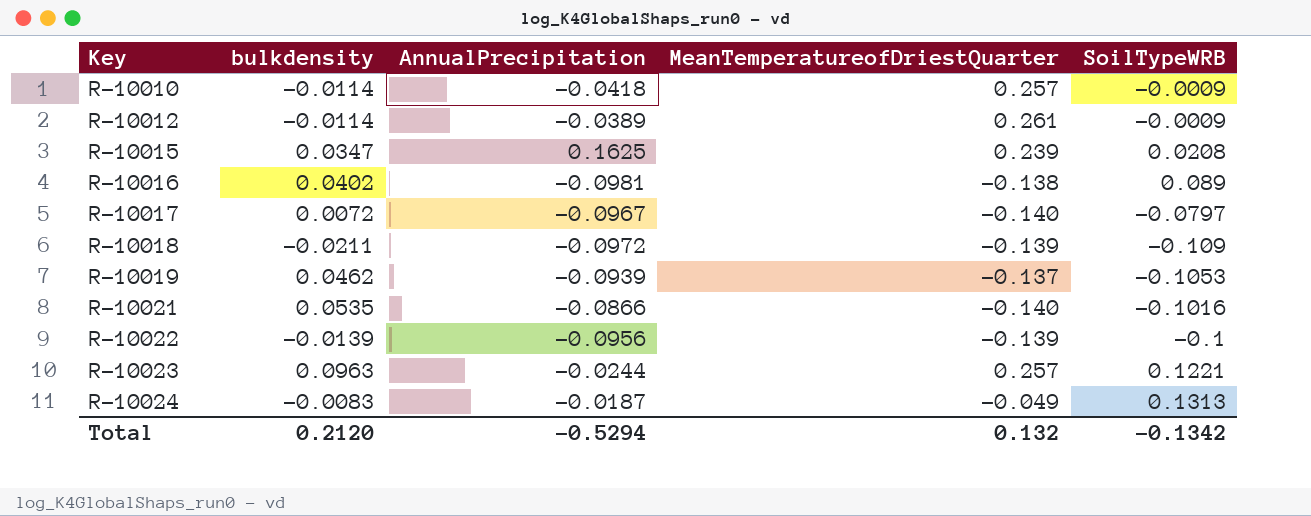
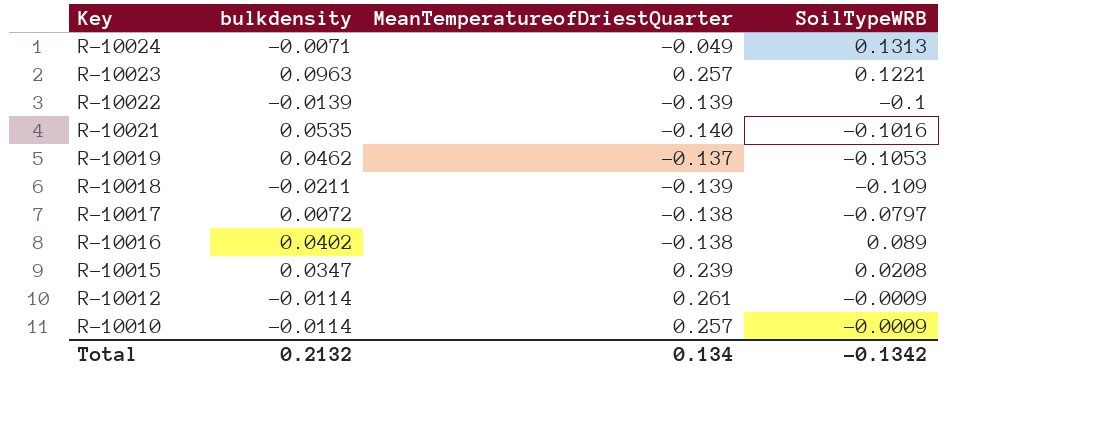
row order: Key ascending -> Key descending
column AnnualPrecipitation | position: 3 -> none
R-10024 | bulkdensity: -0.0083 -> -0.0071
R-10017 | MeanTemperatureofDriestQuarter: -0.140 -> -0.138
Total | bulkdensity: 0.2120 -> 0.2132
Total | MeanTemperatureofDriestQuarter: 0.132 -> 0.134

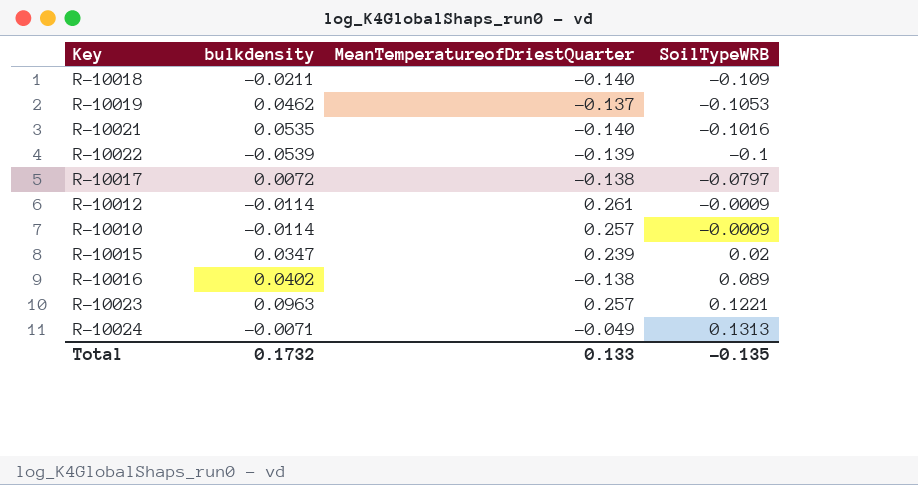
row order: Key descending -> SoilTypeWRB ascending
R-10018 | MeanTemperatureofDriestQuarter: -0.139 -> -0.140
R-10022 | bulkdensity: -0.0139 -> -0.0539
R-10015 | SoilTypeWRB: 0.0208 -> 0.02
Total | bulkdensity: 0.2132 -> 0.1732
Total | MeanTemperatureofDriestQuarter: 0.134 -> 0.133
Total | SoilTypeWRB: -0.1342 -> -0.135

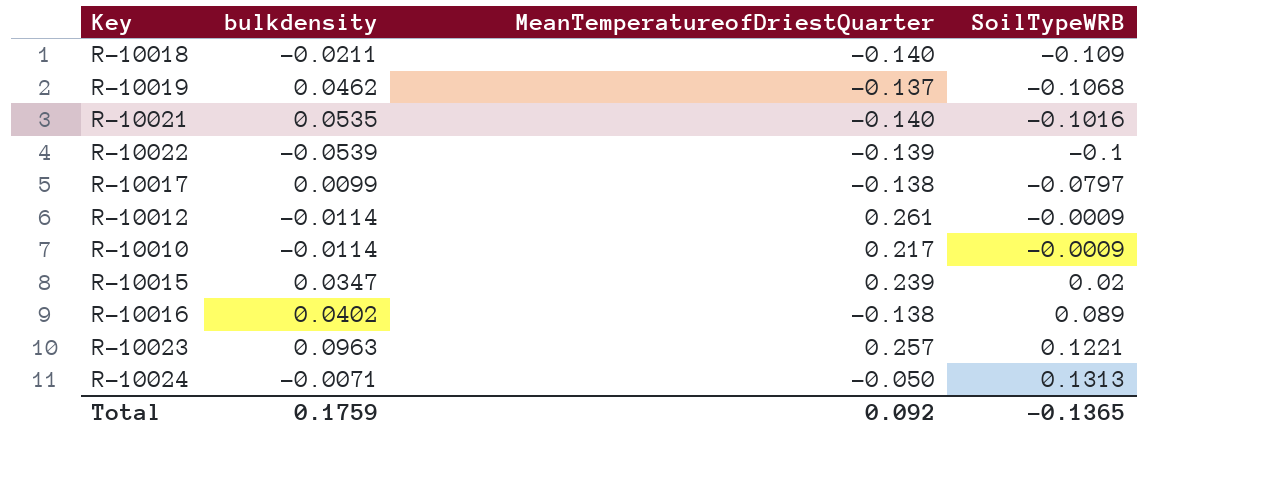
R-10019 | SoilTypeWRB: -0.1053 -> -0.1068
R-10017 | bulkdensity: 0.0072 -> 0.0099
R-10010 | MeanTemperatureofDriestQuarter: 0.257 -> 0.217
R-10024 | MeanTemperatureofDriestQuarter: -0.049 -> -0.050
Total | bulkdensity: 0.1732 -> 0.1759
Total | MeanTemperatureofDriestQuarter: 0.133 -> 0.092
Total | SoilTypeWRB: -0.135 -> -0.1365

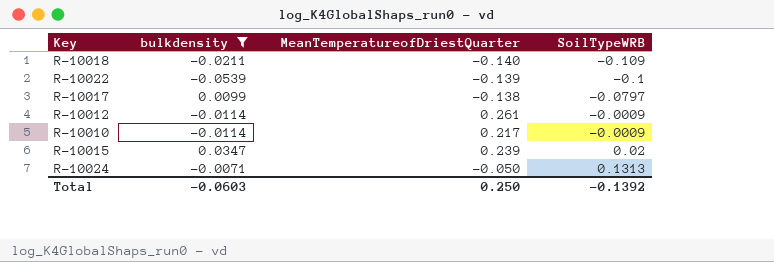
filter: none -> bulkdensity <= 0.0347
Total | bulkdensity: 0.1759 -> -0.0603
Total | MeanTemperatureofDriestQuarter: 0.092 -> 0.250
Total | SoilTypeWRB: -0.1365 -> -0.1392

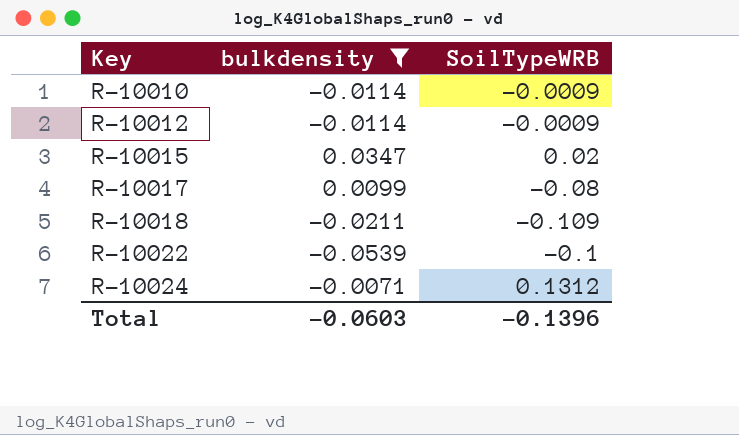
row order: SoilTypeWRB ascending -> Key ascending
column MeanTemperatureofDriestQuarter | position: 3 -> none
R-10017 | SoilTypeWRB: -0.0797 -> -0.08
R-10024 | SoilTypeWRB: 0.1313 -> 0.1312
Total | SoilTypeWRB: -0.1392 -> -0.1396

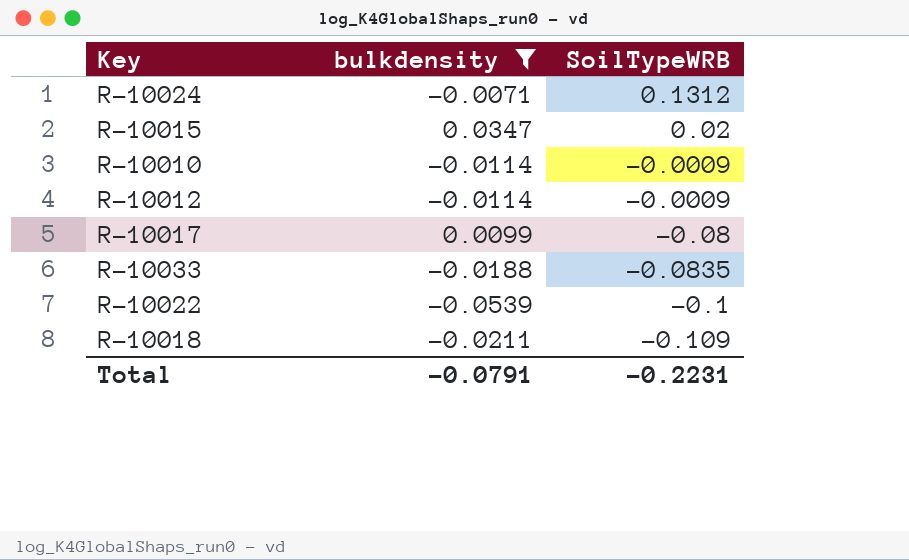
row order: Key ascending -> SoilTypeWRB descending
row R-10033: none -> -0.0188 | -0.0835
Total | bulkdensity: -0.0603 -> -0.0791
Total | SoilTypeWRB: -0.1396 -> -0.2231

